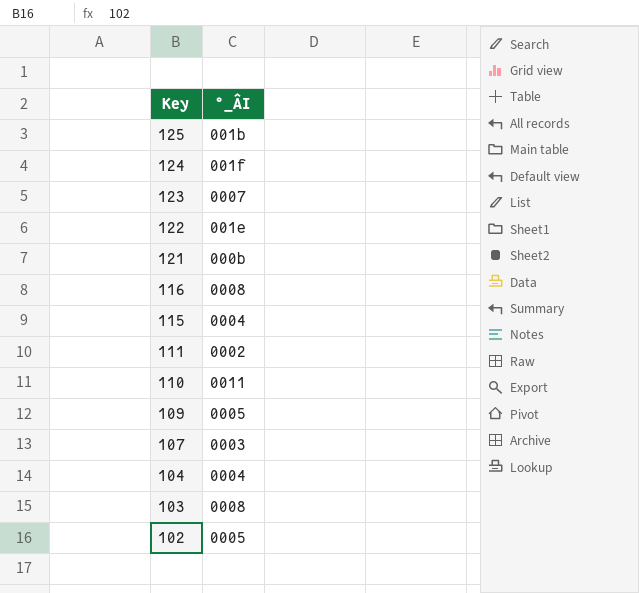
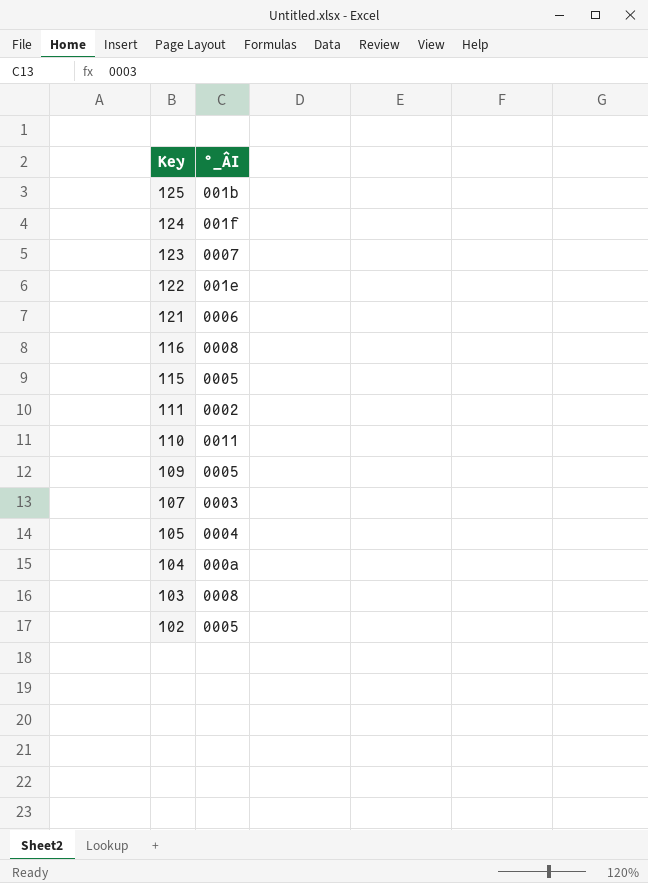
121 | °_ÂI: 000b -> 0006
115 | °_ÂI: 0004 -> 0005
row 105: none -> 0004
104 | °_ÂI: 0004 -> 000a

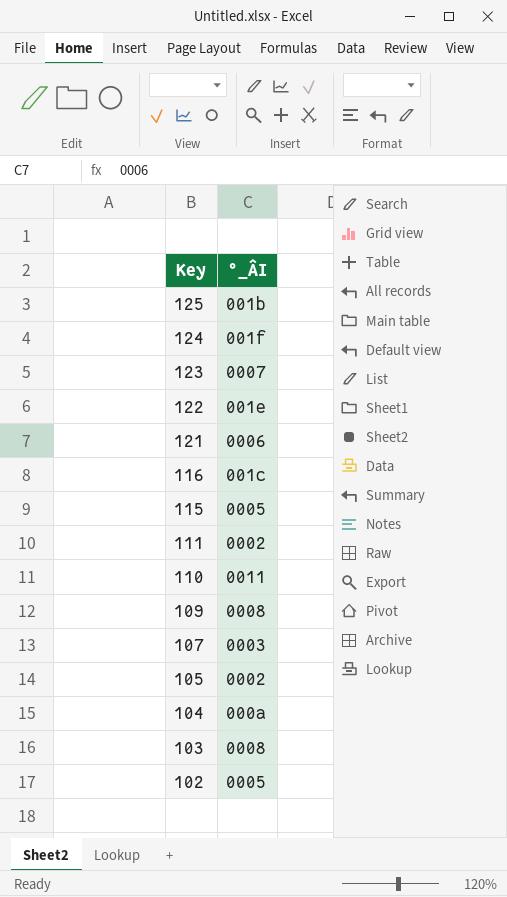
116 | °_ÂI: 0008 -> 001c
109 | °_ÂI: 0005 -> 0008
105 | °_ÂI: 0004 -> 0002

